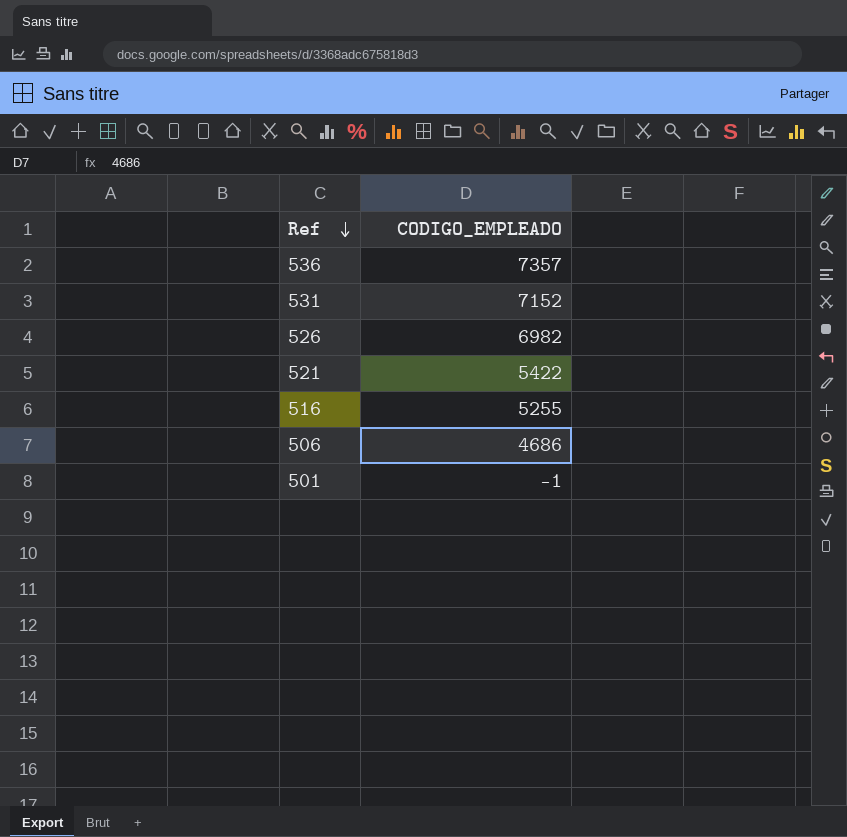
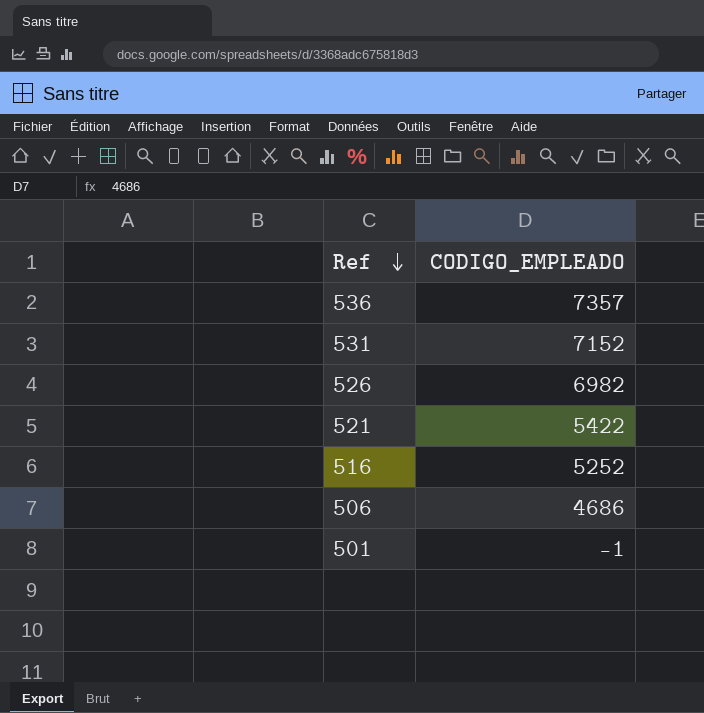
516 | CODIGO_EMPLEADO: 5255 -> 5252

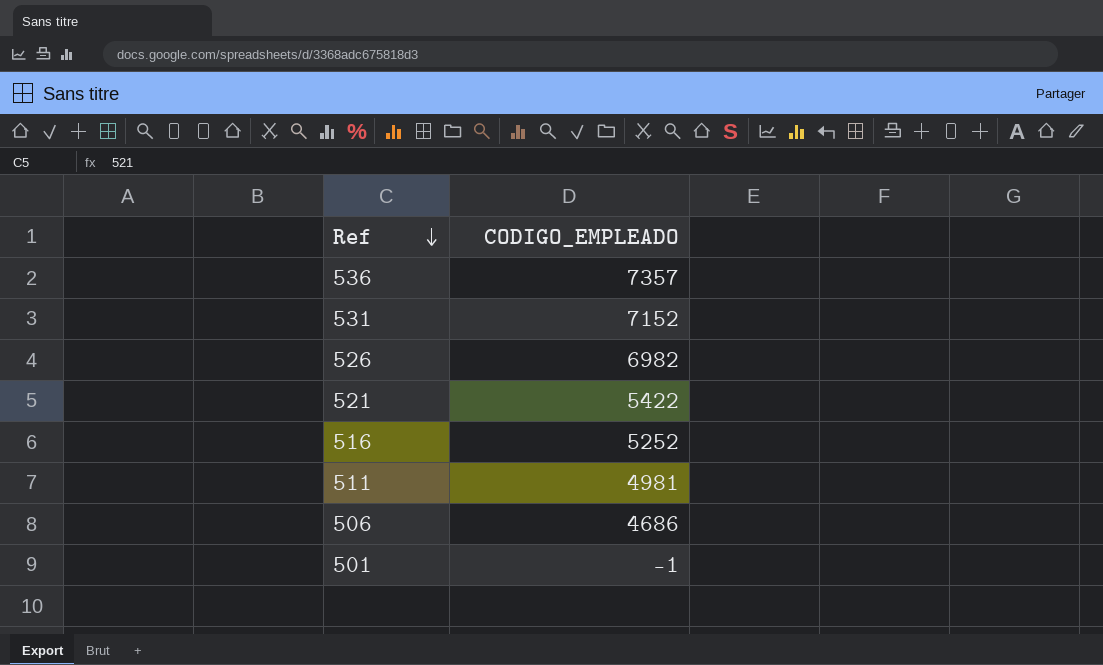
row 511: none -> 4981

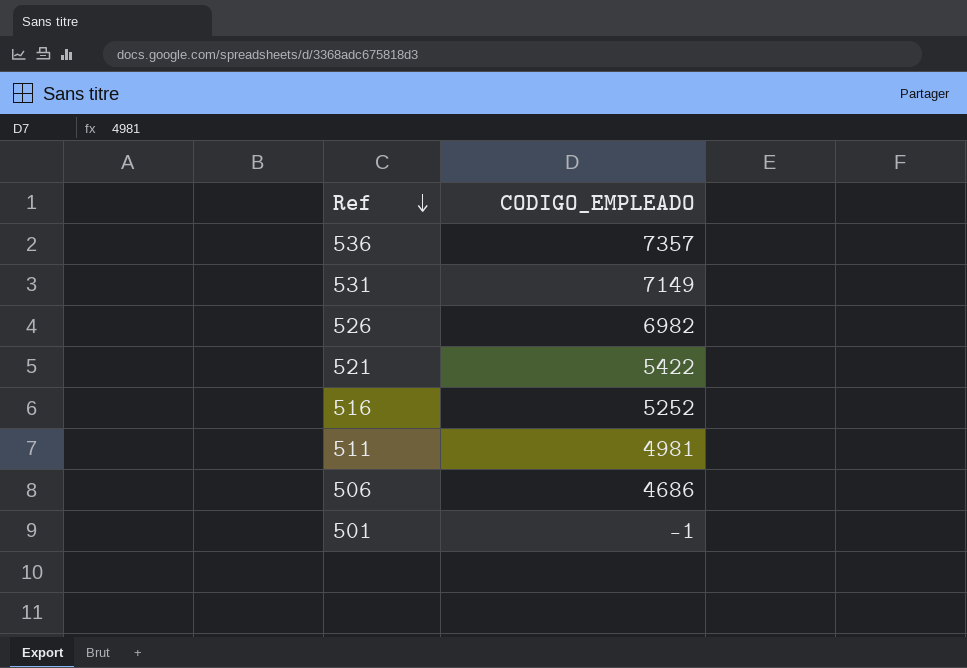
531 | CODIGO_EMPLEADO: 7152 -> 7149

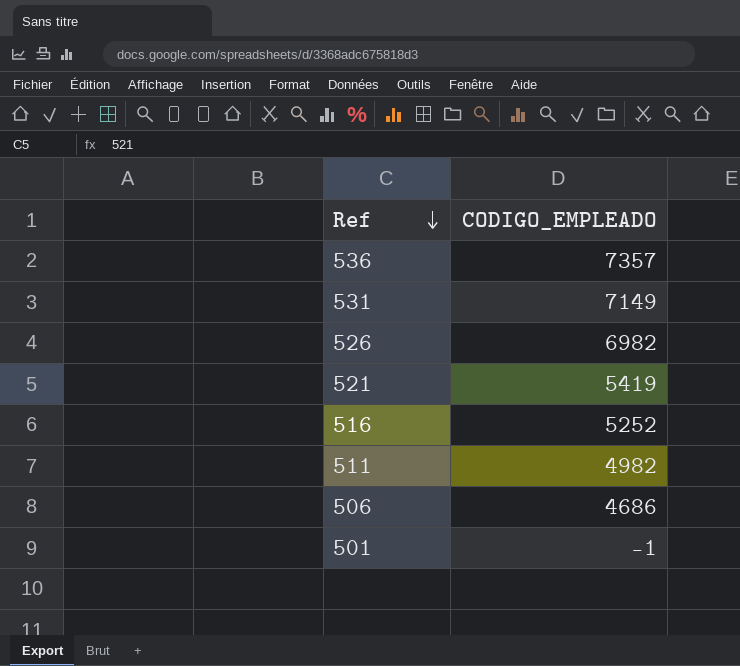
521 | CODIGO_EMPLEADO: 5422 -> 5419
511 | CODIGO_EMPLEADO: 4981 -> 4982

